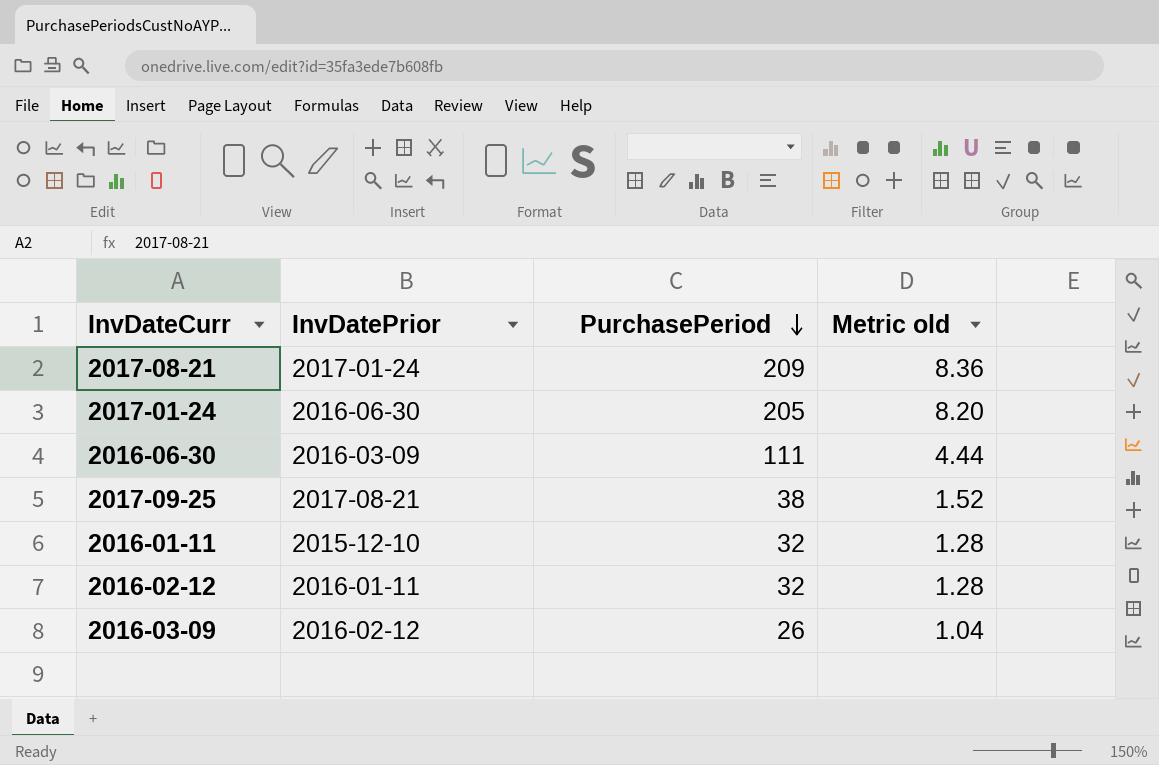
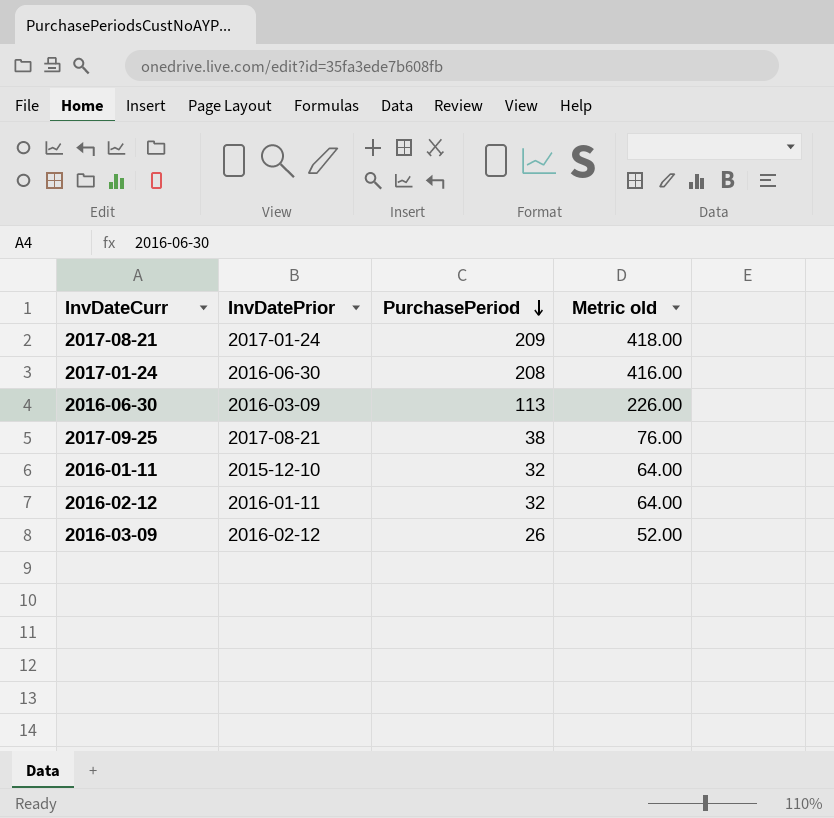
column Metric old | formula: [PurchasePeriod] * 0.04 -> [PurchasePeriod] * 2
2017-01-24 | PurchasePeriod: 205 -> 208
2016-06-30 | PurchasePeriod: 111 -> 113

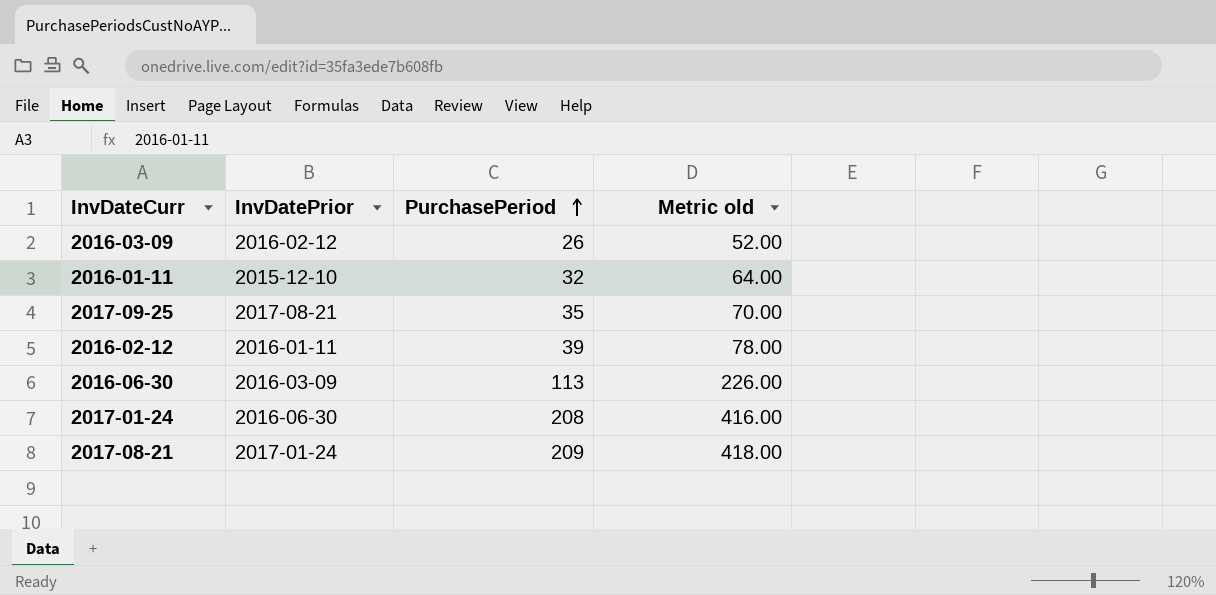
row order: PurchasePeriod descending -> PurchasePeriod ascending
2017-09-25 | PurchasePeriod: 38 -> 35
2017-09-25 | Metric old: 76.00 -> 70.00
2016-02-12 | PurchasePeriod: 32 -> 39
2016-02-12 | Metric old: 64.00 -> 78.00

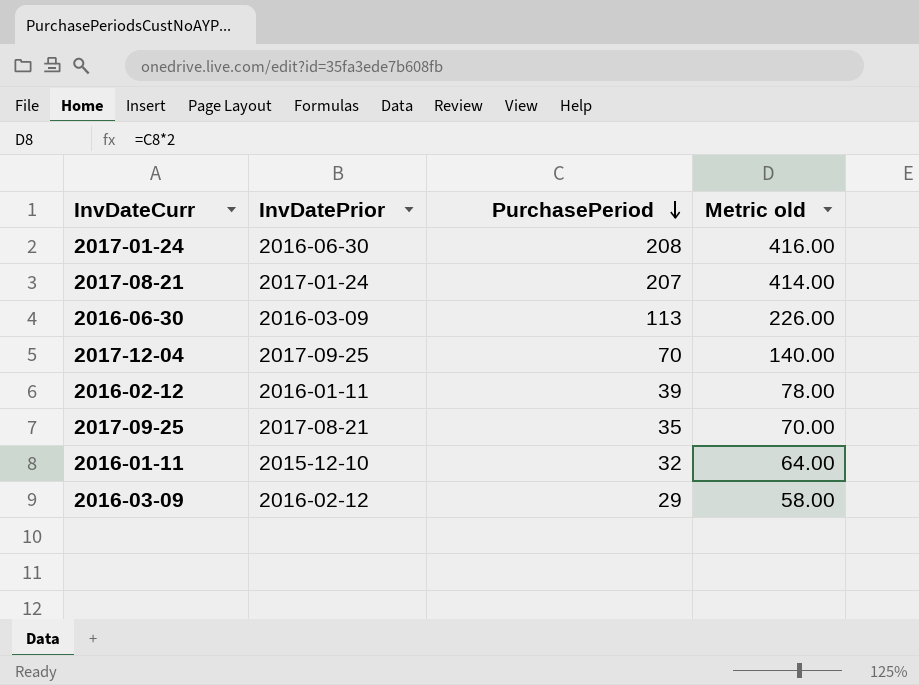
row order: PurchasePeriod ascending -> PurchasePeriod descending
2017-08-21 | PurchasePeriod: 209 -> 207
2017-08-21 | Metric old: 418.00 -> 414.00
row 2017-12-04: none -> 2017-09-25 | 70 | 140.00
2016-03-09 | PurchasePeriod: 26 -> 29
2016-03-09 | Metric old: 52.00 -> 58.00

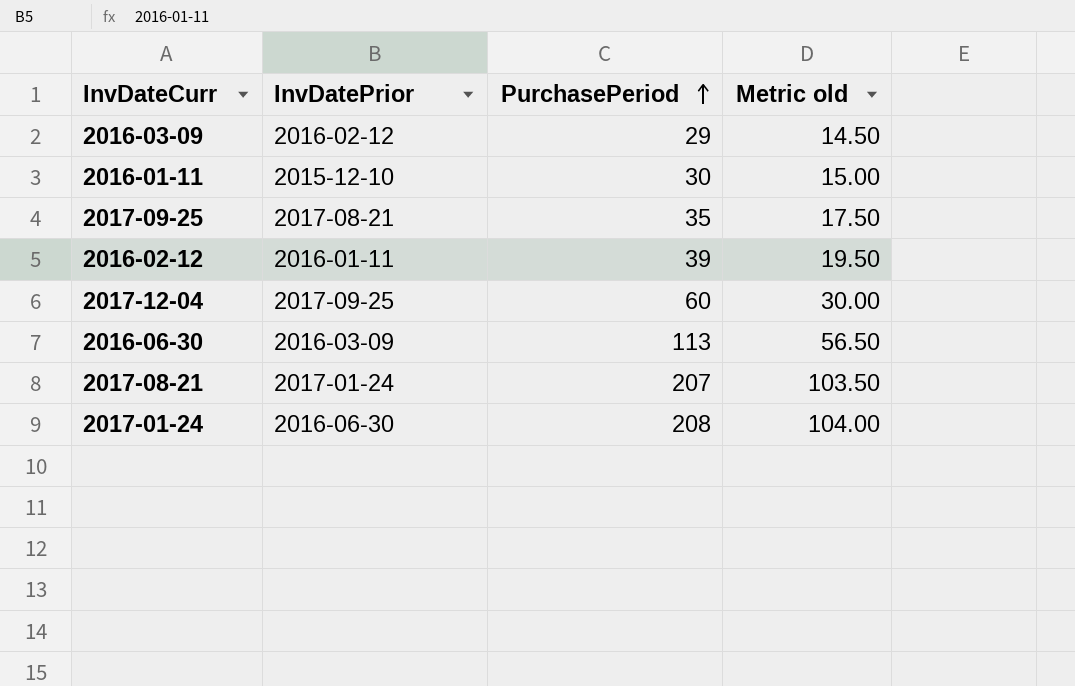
row order: PurchasePeriod descending -> PurchasePeriod ascending
column Metric old | formula: [PurchasePeriod] * 2 -> [PurchasePeriod] * 0.5
2016-01-11 | PurchasePeriod: 32 -> 30
2017-12-04 | PurchasePeriod: 70 -> 60

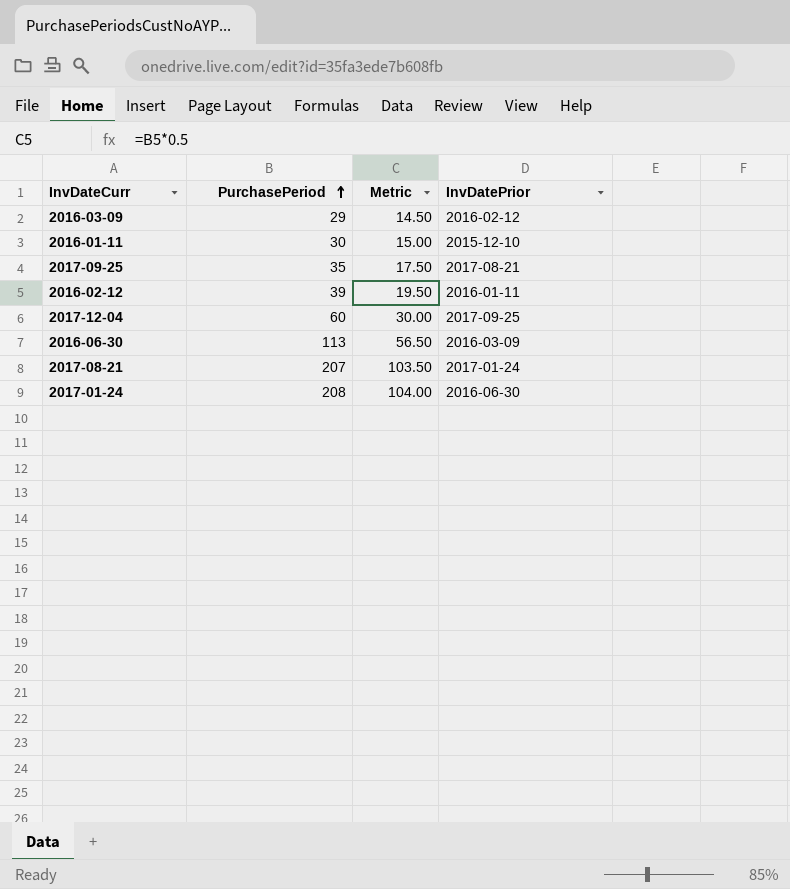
column name: Metric old -> Metric
column InvDatePrior | position: 2 -> 4

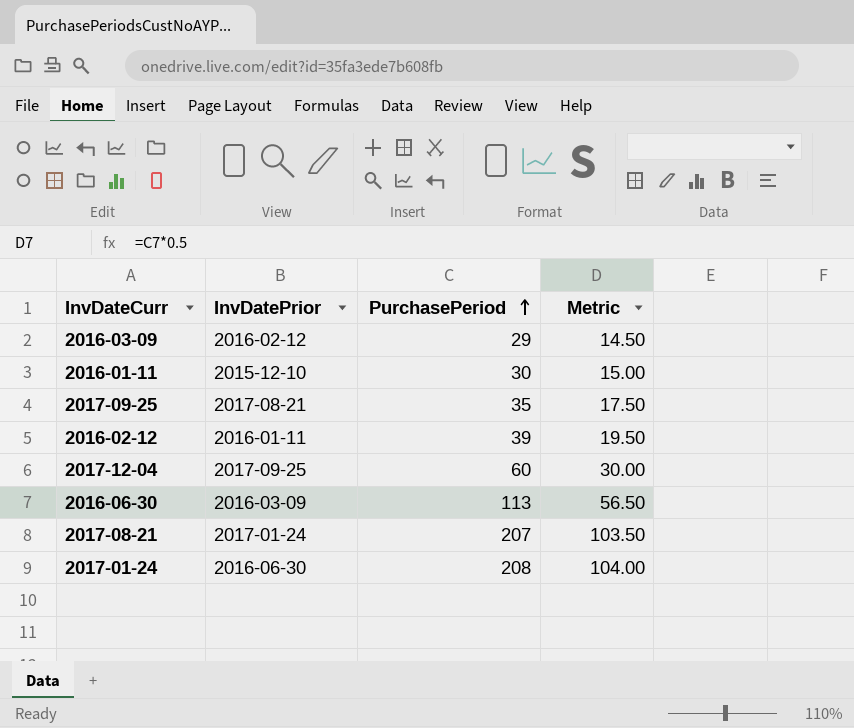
column InvDatePrior | position: 4 -> 2

